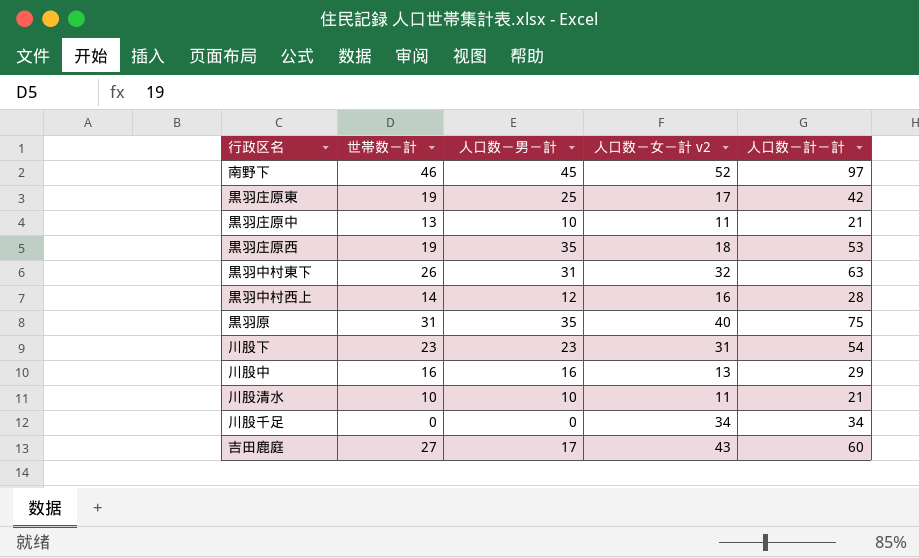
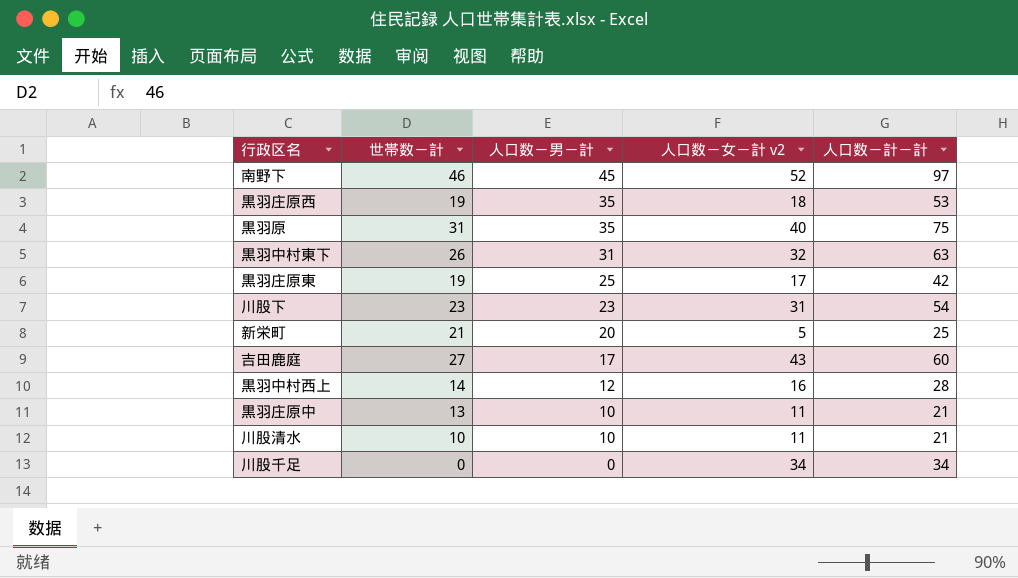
row order: none -> 人口数－男－計 descending
row 川股中: 16 | 16 | 13 | 29 -> none
row 新栄町: none -> 21 | 20 | 5 | 25

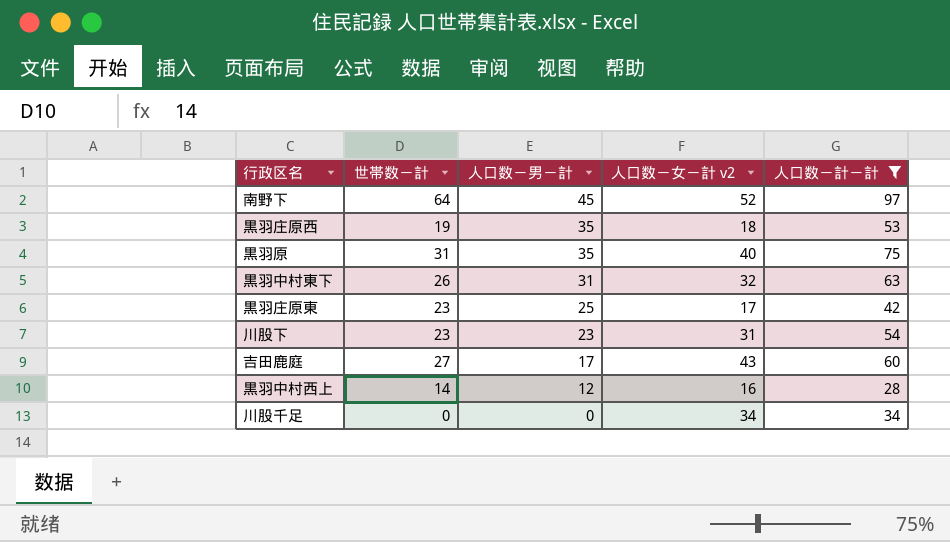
filter: none -> 人口数－計－計 >= 28
南野下 | 世帯数－計: 46 -> 64
黒羽庄原東 | 世帯数－計: 19 -> 23

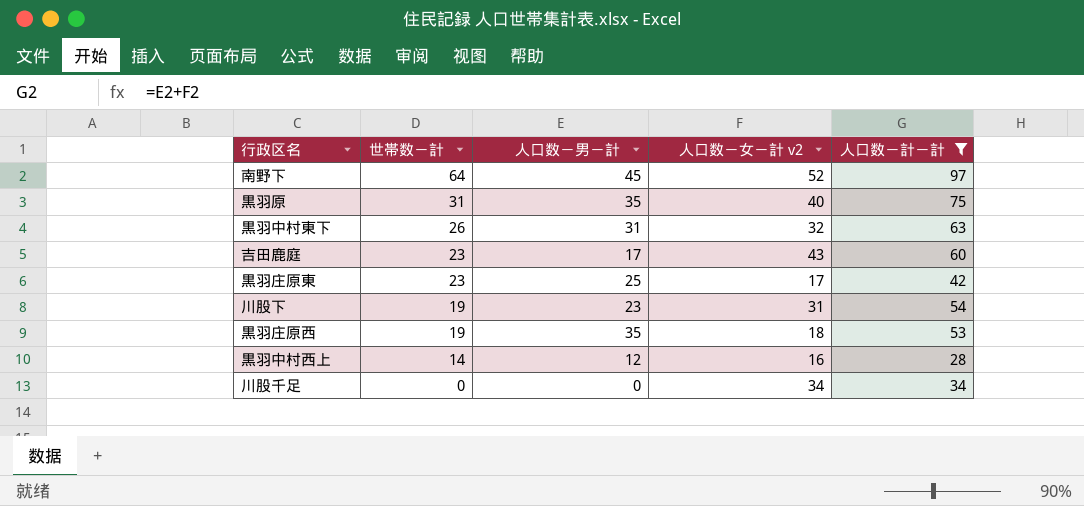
row order: 人口数－男－計 descending -> 世帯数－計 descending
吉田鹿庭 | 世帯数－計: 27 -> 23
川股下 | 世帯数－計: 23 -> 19

